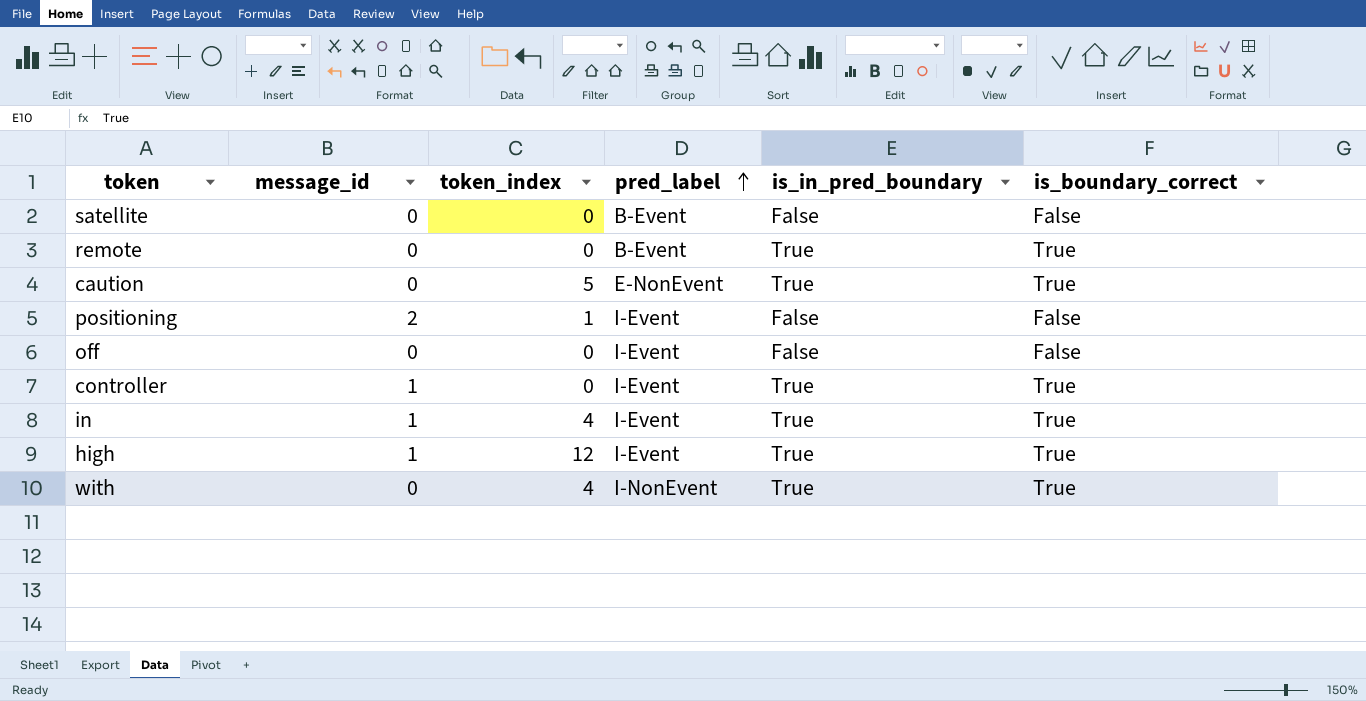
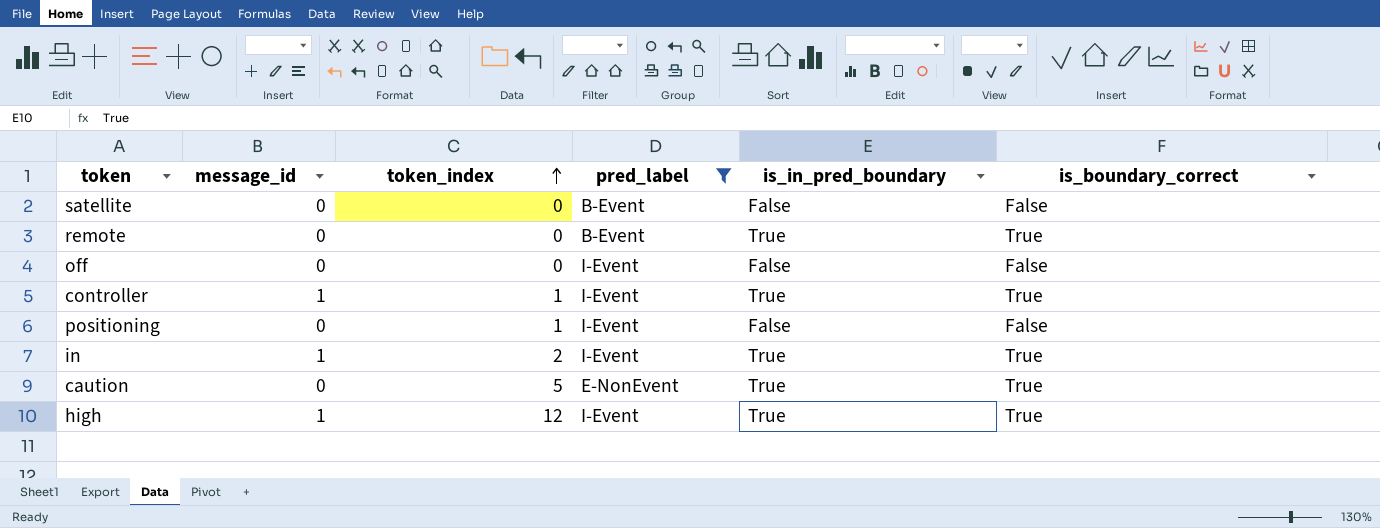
filter: none -> pred_label != I-NonEvent
row order: pred_label ascending -> token_index ascending
controller | token_index: 0 -> 1
positioning | message_id: 2 -> 0
in | token_index: 4 -> 2

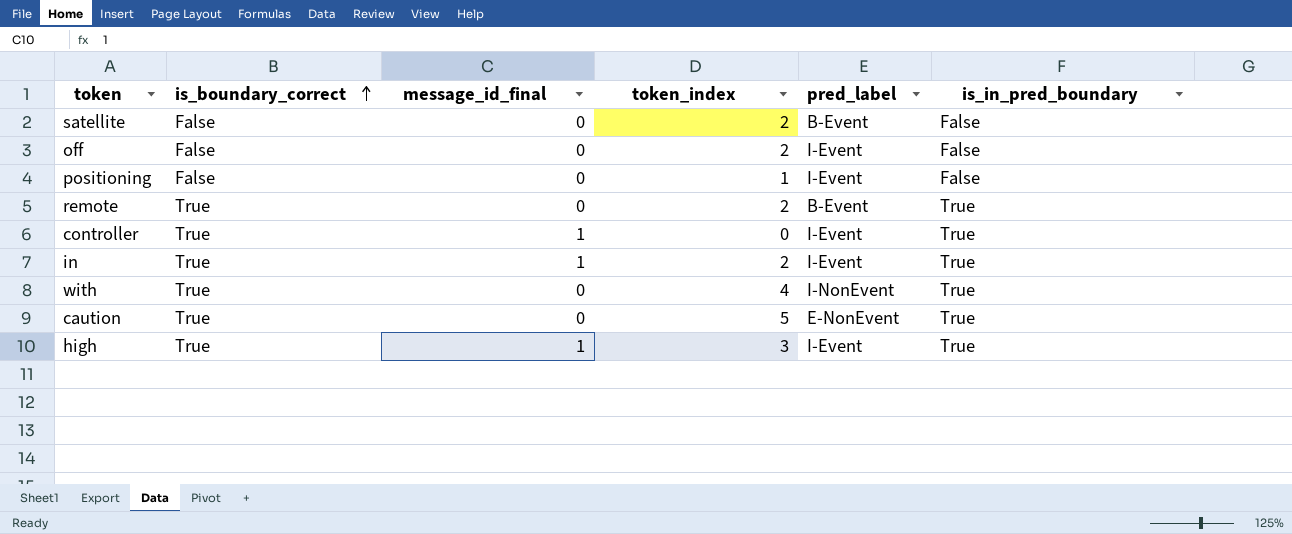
filter: pred_label != I-NonEvent -> none
row order: token_index ascending -> is_boundary_correct ascending
column is_boundary_correct | position: 6 -> 2
column name: message_id -> message_id_final
satellite | token_index: 0 -> 2
off | token_index: 0 -> 2
remote | token_index: 0 -> 2
controller | token_index: 1 -> 0
high | token_index: 12 -> 3

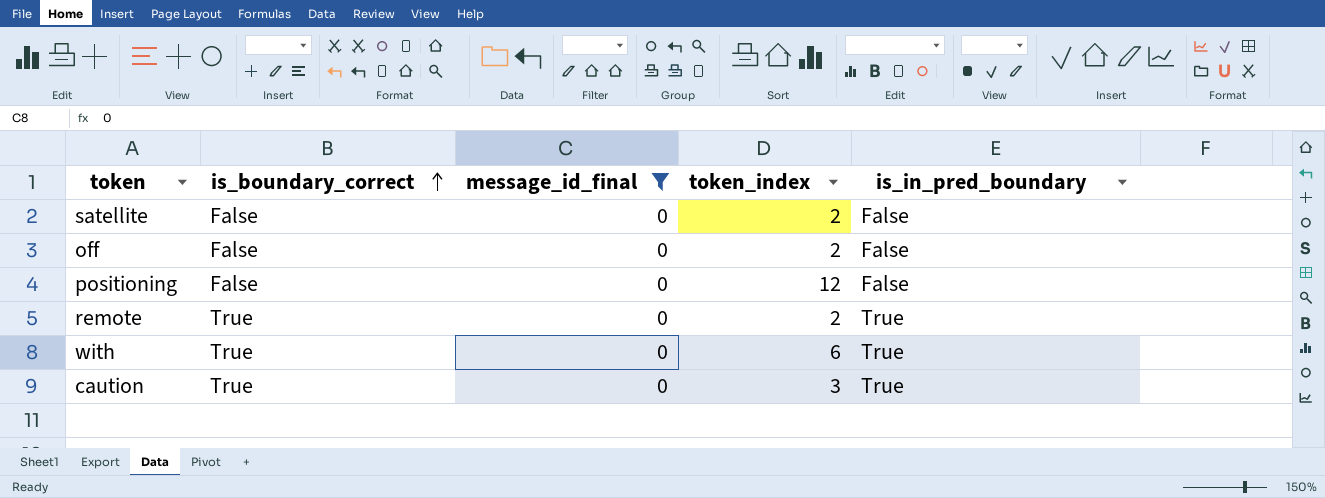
filter: none -> message_id_final = 0
column pred_label | position: 5 -> none
positioning | token_index: 1 -> 12
with | token_index: 4 -> 6
caution | token_index: 5 -> 3

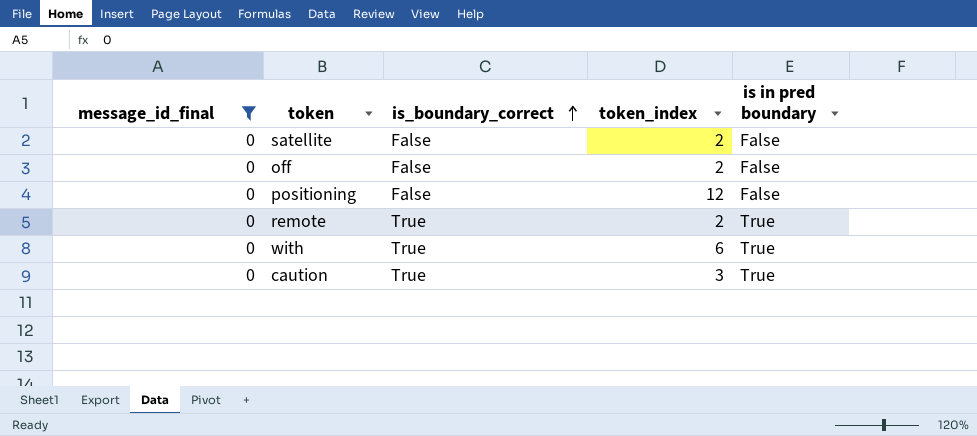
column message_id_final | position: 3 -> 1
column name: is_in_pred_boundary -> is in pred boundary

